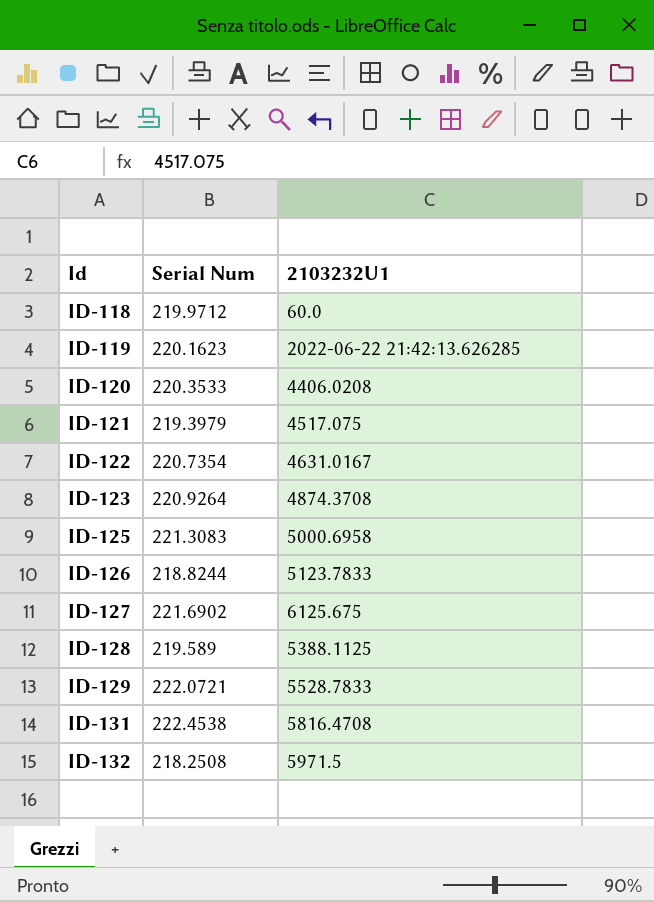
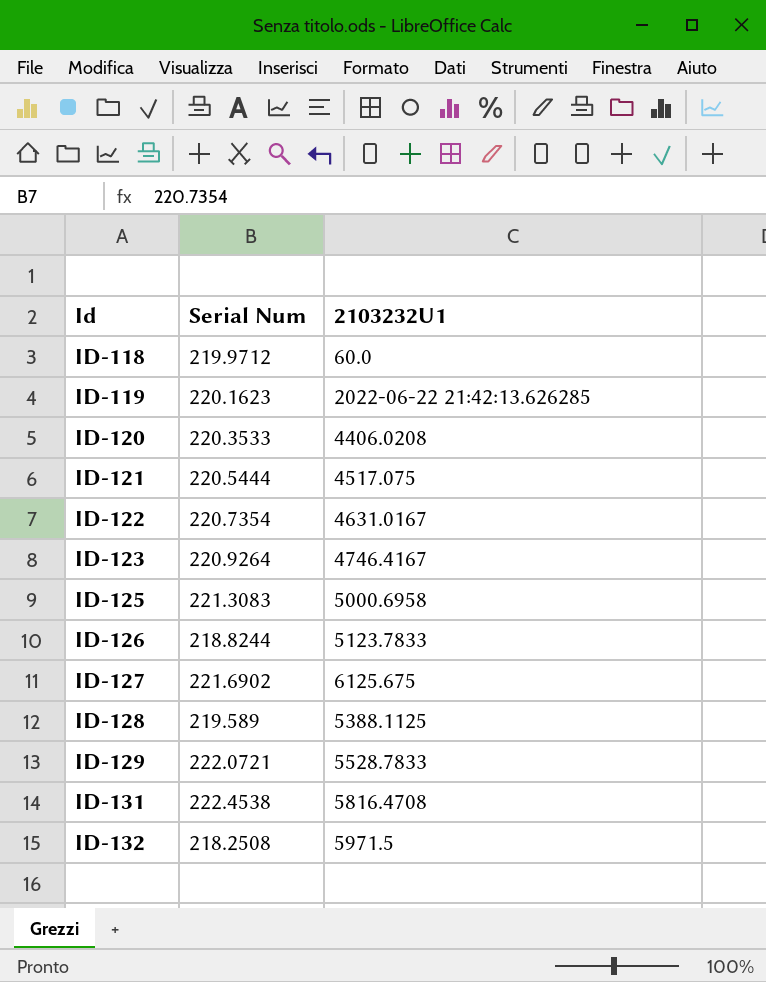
ID-121 | Serial Num: 219.3979 -> 220.5444
ID-123 | 2103232U1: 4874.3708 -> 4746.4167

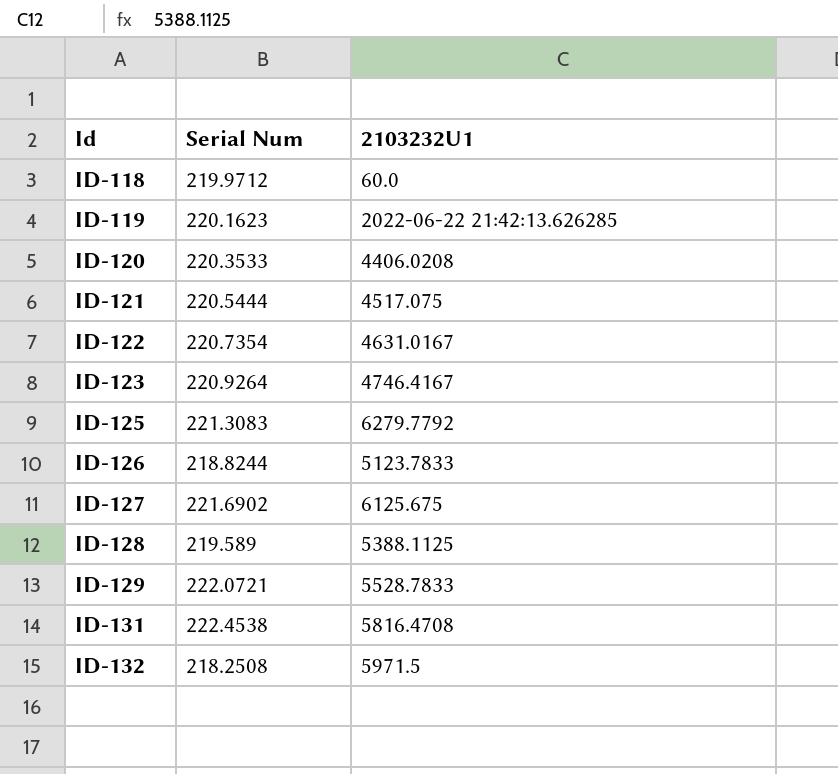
ID-125 | 2103232U1: 5000.6958 -> 6279.7792

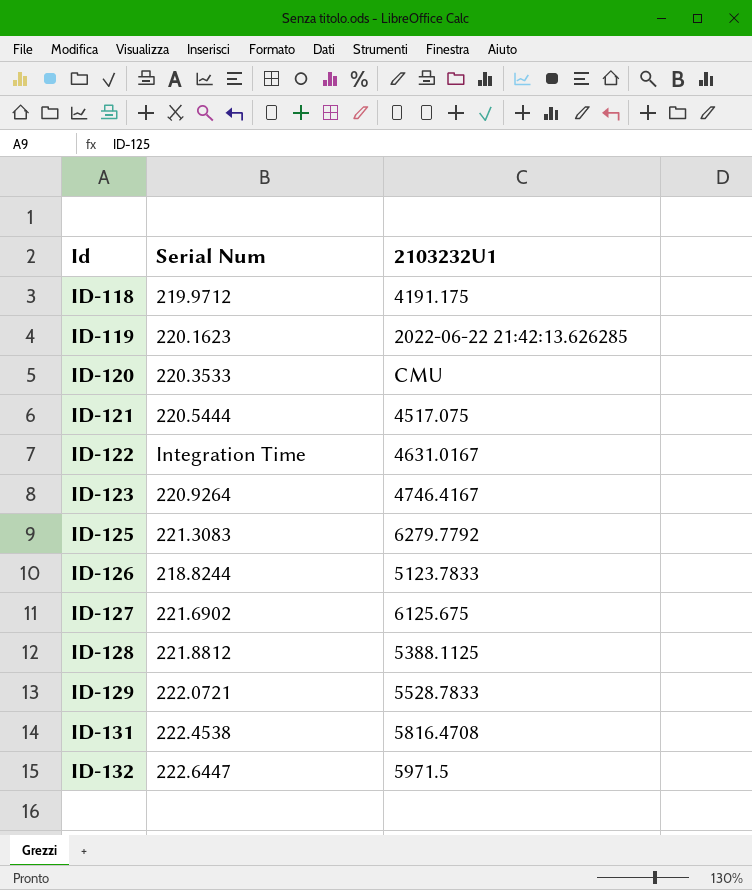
ID-118 | 2103232U1: 60.0 -> 4191.175
ID-120 | 2103232U1: 4406.0208 -> CMU
ID-122 | Serial Num: 220.7354 -> Integration Time
ID-128 | Serial Num: 219.589 -> 221.8812
ID-132 | Serial Num: 218.2508 -> 222.6447

